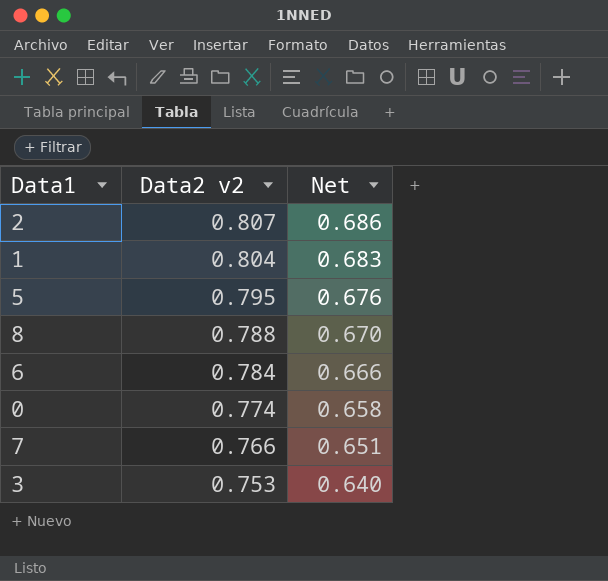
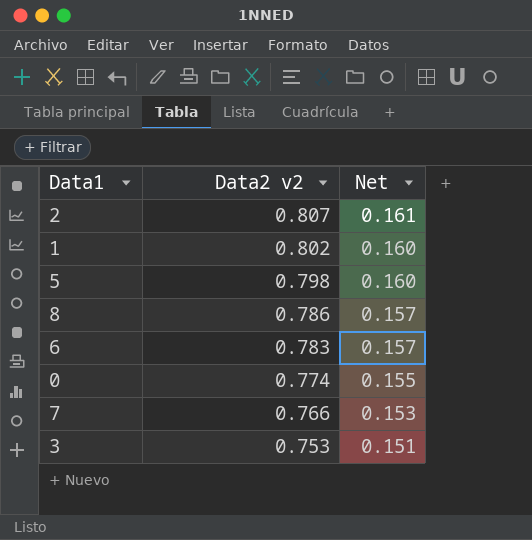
column Net | formula: [Data2 v2] * 0.85 -> [Data2 v2] * 0.2
1 | Data2 v2: 0.804 -> 0.802
5 | Data2 v2: 0.795 -> 0.798
8 | Data2 v2: 0.788 -> 0.786
6 | Data2 v2: 0.784 -> 0.783

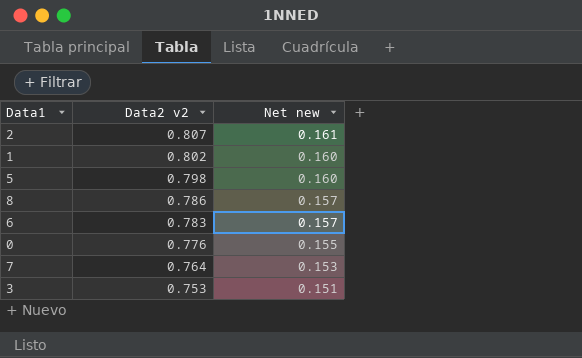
column name: Net -> Net new
0 | Data2 v2: 0.774 -> 0.776
7 | Data2 v2: 0.766 -> 0.764

